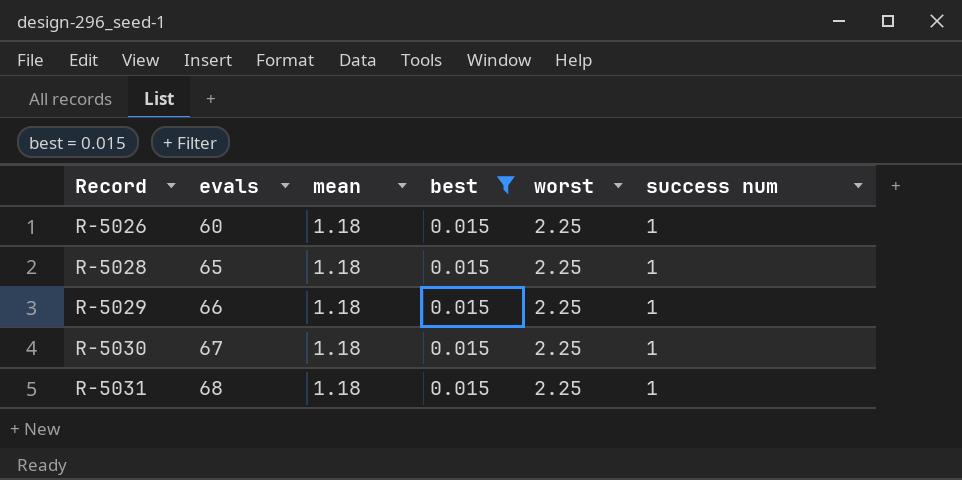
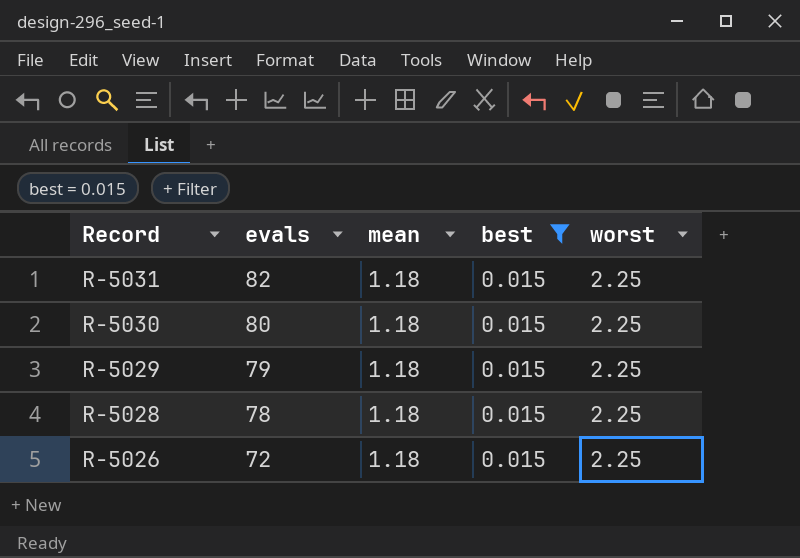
row order: Record ascending -> Record descending
column success num | position: 6 -> none
R-5031 | evals: 68 -> 82
R-5030 | evals: 67 -> 80
R-5029 | evals: 66 -> 79
R-5028 | evals: 65 -> 78
R-5026 | evals: 60 -> 72

